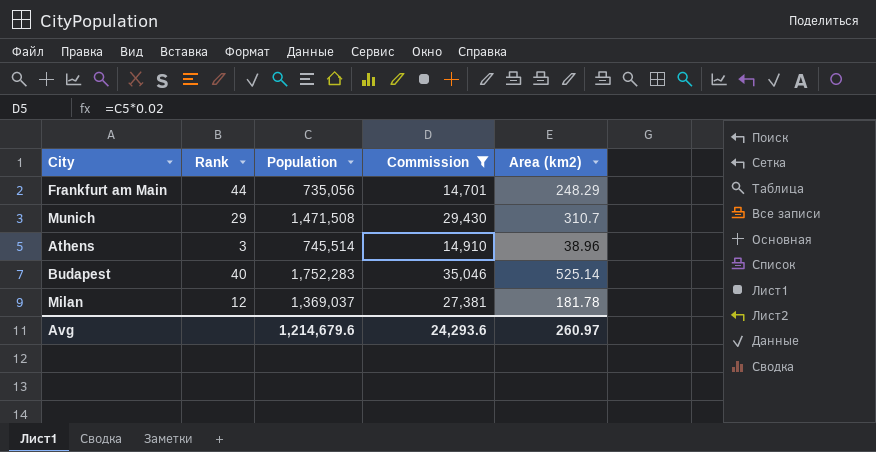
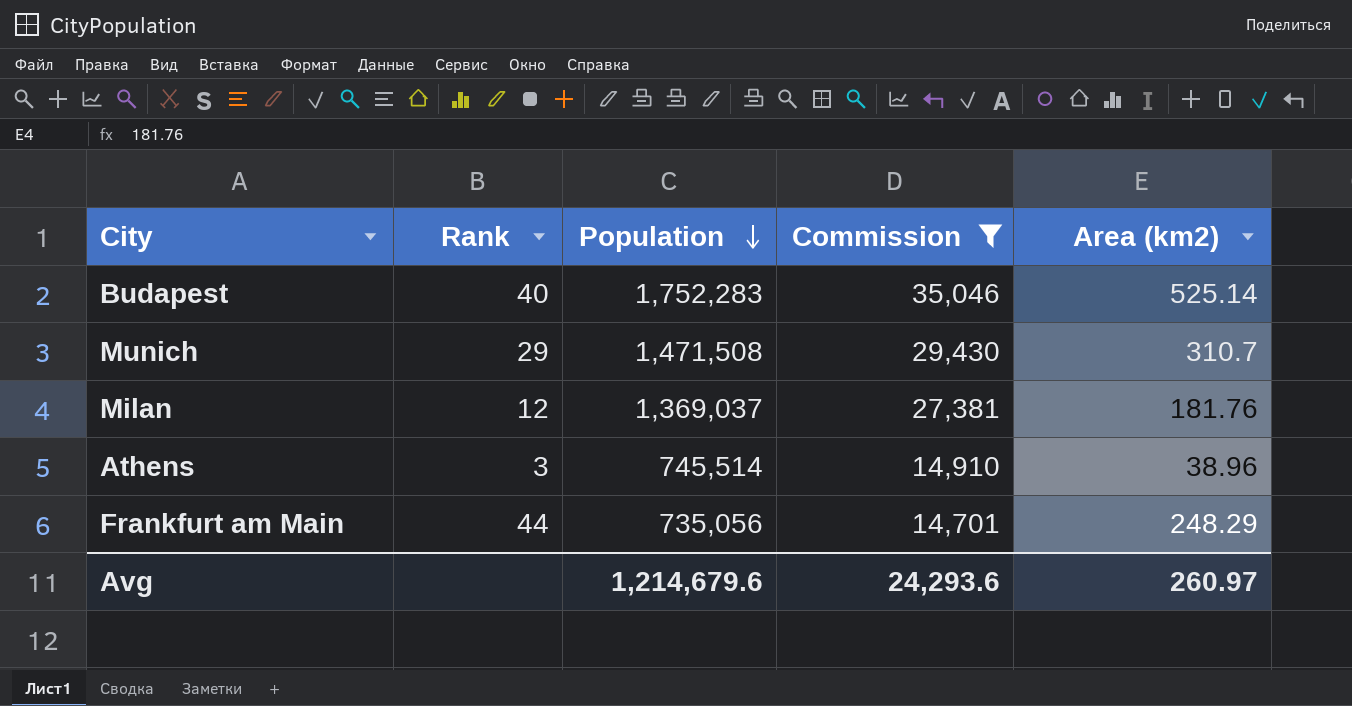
row order: none -> Population descending
Milan | Area (km2): 181.78 -> 181.76

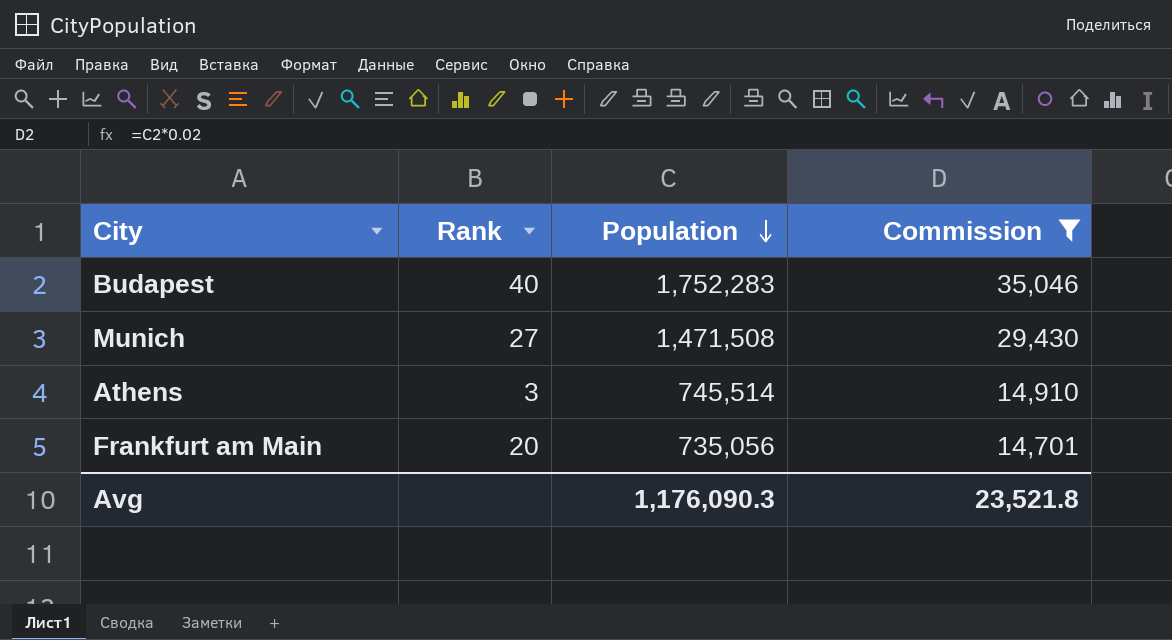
column Area (km2) | position: 5 -> none
row Milan: 12 | 1,369,037 | 27,381 | 181.76 -> none
Munich | Rank: 29 -> 27
Frankfurt am Main | Rank: 44 -> 20
Avg | Population: 1,214,679.6 -> 1,176,090.3
Avg | Commission: 24,293.6 -> 23,521.8

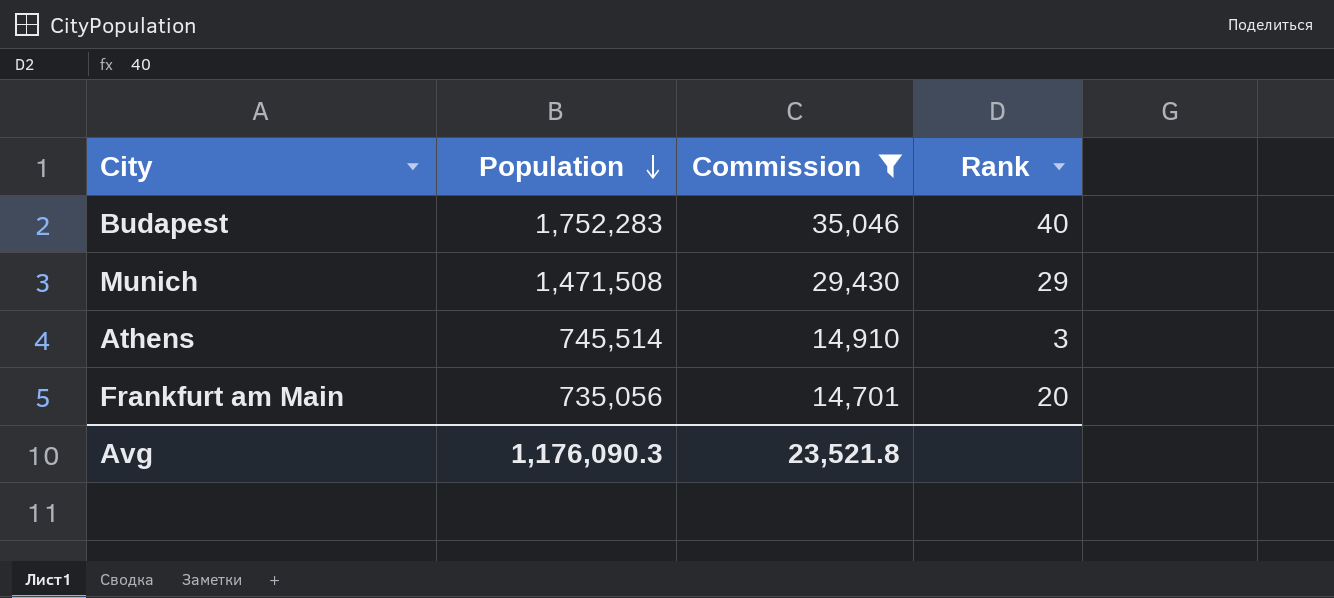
column Rank | position: 2 -> 4
Munich | Rank: 27 -> 29

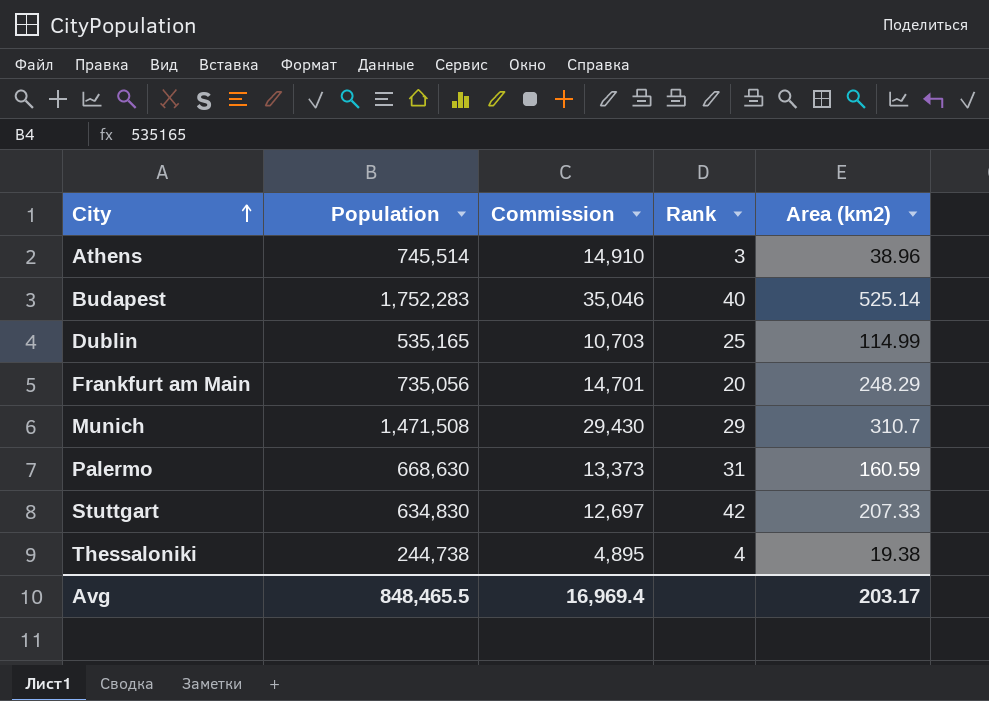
filter: Commission >= 14,701 -> none
row order: Population descending -> City ascending
column Area (km2) | position: none -> 5
Avg | Population: 1,176,090.3 -> 848,465.5
Avg | Commission: 23,521.8 -> 16,969.4

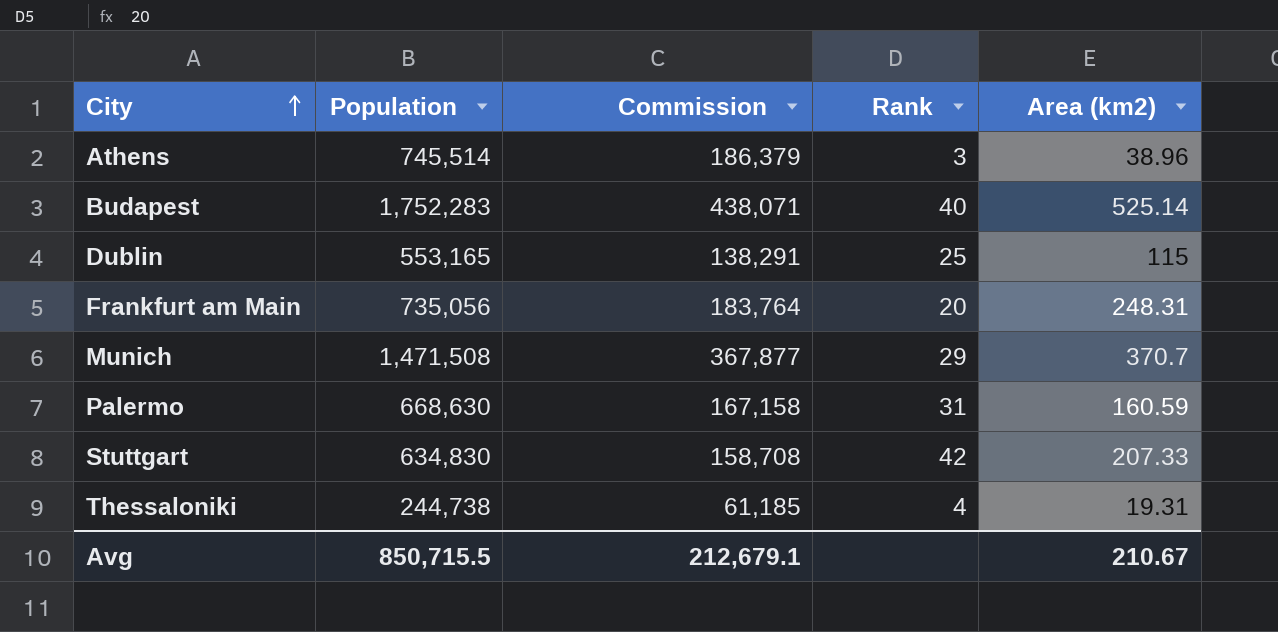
column Commission | formula: [Population] * 0.02 -> [Population] * 0.25
Dublin | Population: 535,165 -> 553,165
Dublin | Area (km2): 114.99 -> 115
Frankfurt am Main | Area (km2): 248.29 -> 248.31
Munich | Area (km2): 310.7 -> 370.7
Thessaloniki | Area (km2): 19.38 -> 19.31
Avg | Population: 848,465.5 -> 850,715.5
Avg | Commission: 16,969.4 -> 212,679.1
Avg | Area (km2): 203.17 -> 210.67

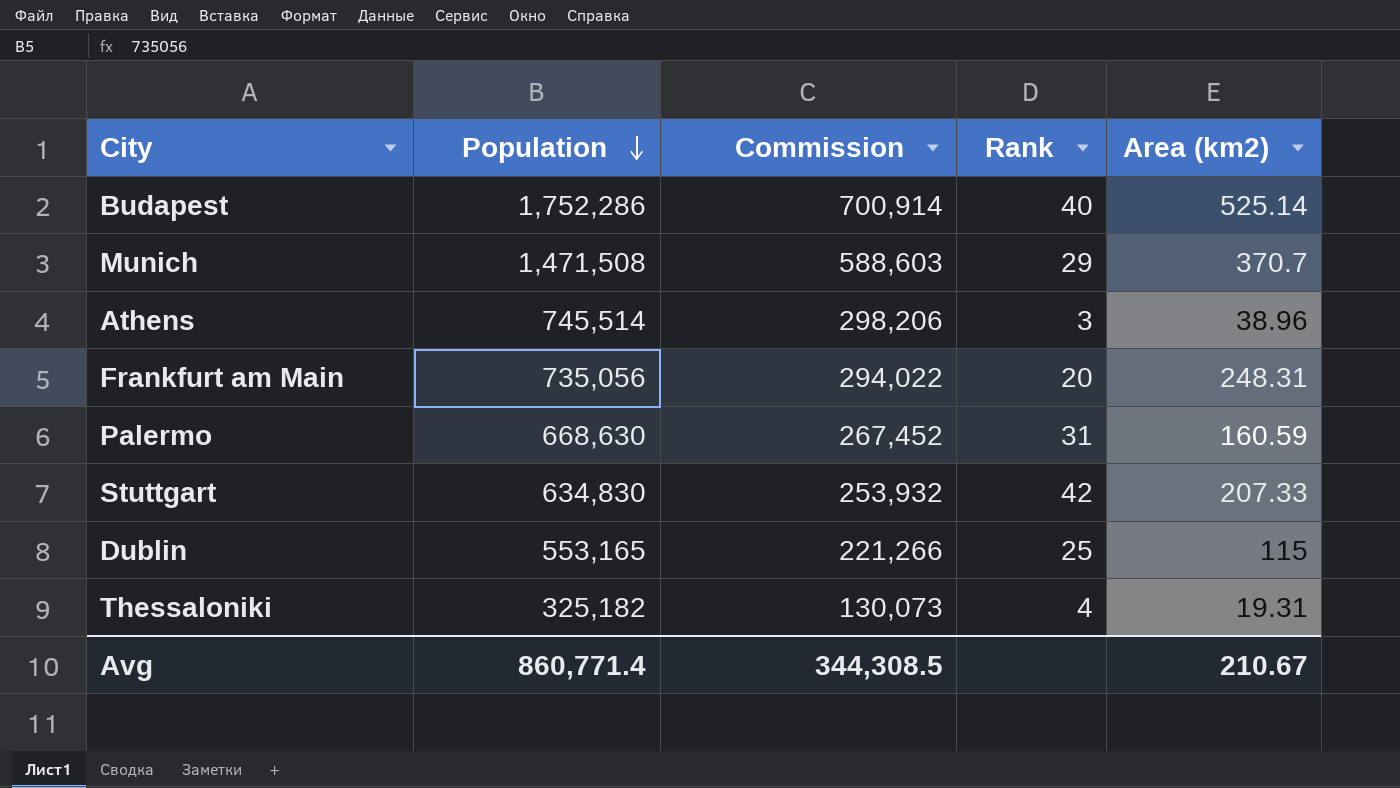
row order: City ascending -> Population descending
column Commission | formula: [Population] * 0.25 -> [Population] * 0.4
Budapest | Population: 1,752,283 -> 1,752,286
Thessaloniki | Population: 244,738 -> 325,182
Avg | Population: 850,715.5 -> 860,771.4
Avg | Commission: 212,679.1 -> 344,308.5

